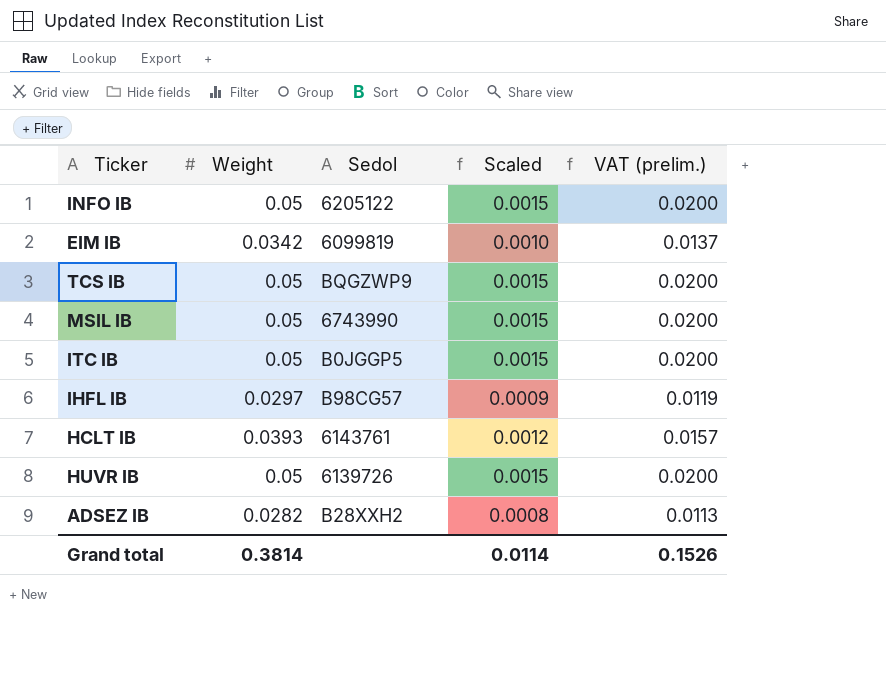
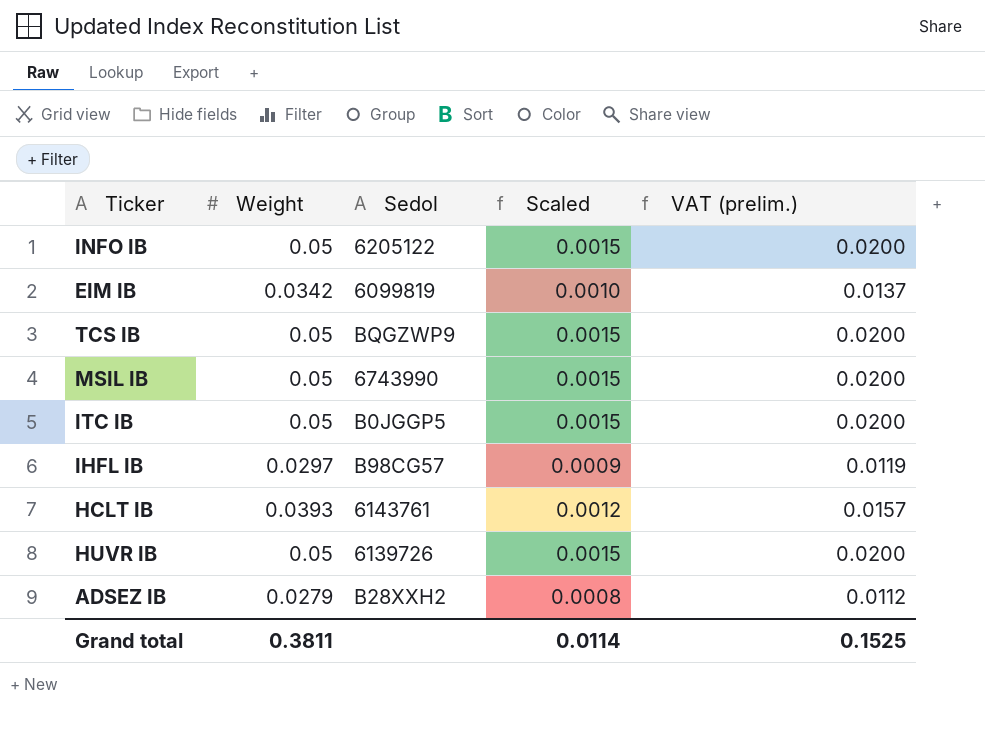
ADSEZ IB | Weight: 0.0282 -> 0.0279
ADSEZ IB | VAT (prelim.): 0.0113 -> 0.0112
Grand total | Weight: 0.3814 -> 0.3811
Grand total | VAT (prelim.): 0.1526 -> 0.1525

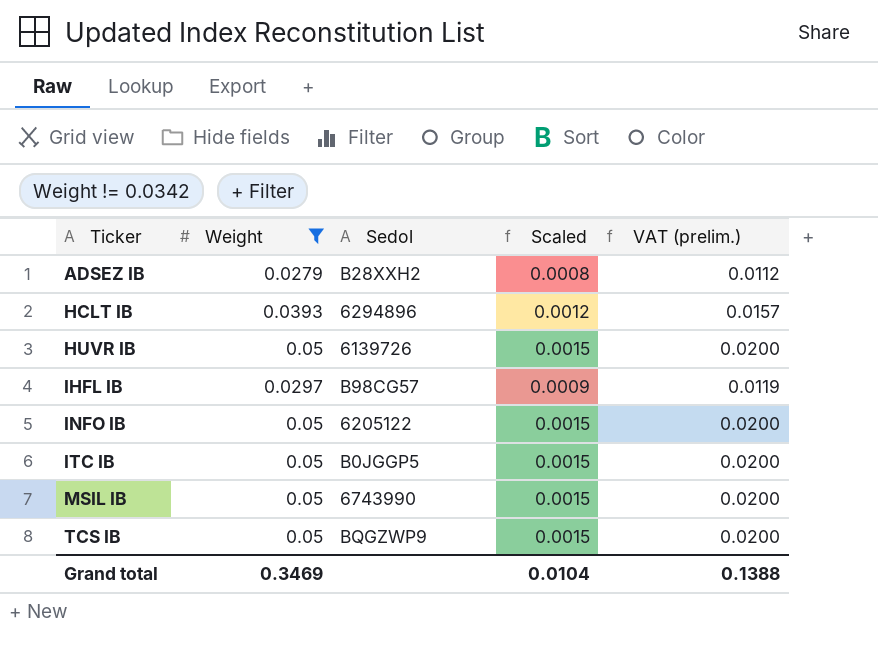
filter: none -> Weight != 0.0342
row order: none -> Ticker ascending
HCLT IB | Sedol: 6143761 -> 6294896
Grand total | Weight: 0.3811 -> 0.3469
Grand total | Scaled: 0.0114 -> 0.0104
Grand total | VAT (prelim.): 0.1525 -> 0.1388

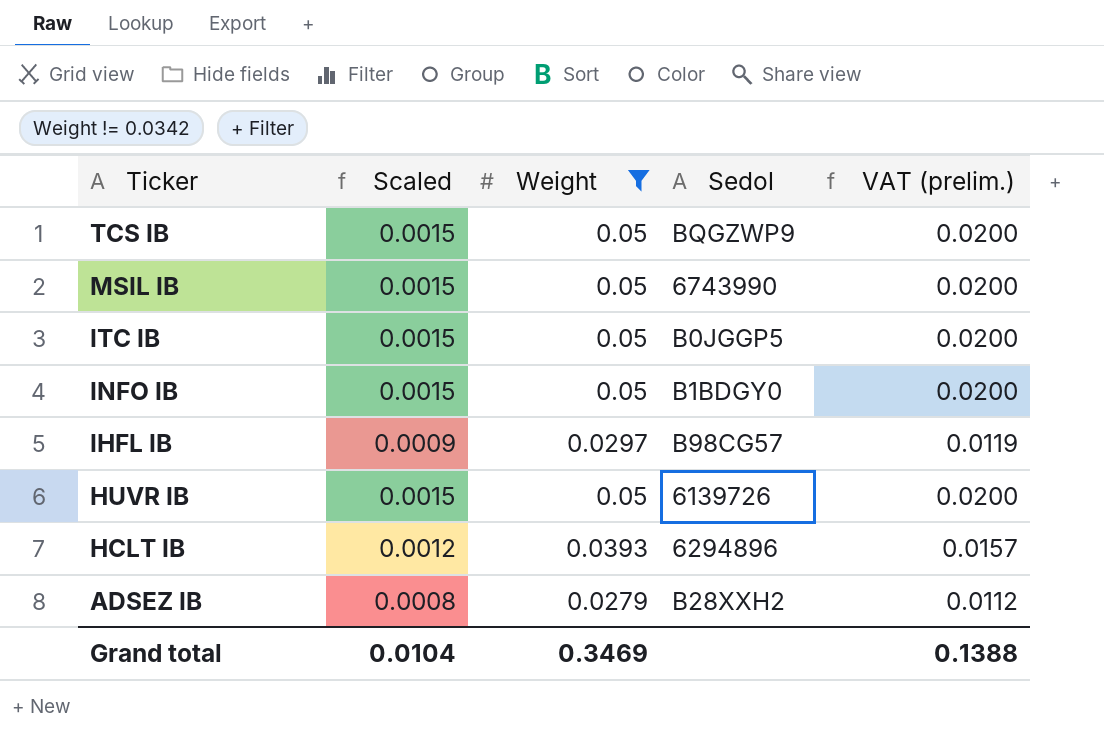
row order: Ticker ascending -> Ticker descending
column Scaled | position: 4 -> 2
INFO IB | Sedol: 6205122 -> B1BDGY0

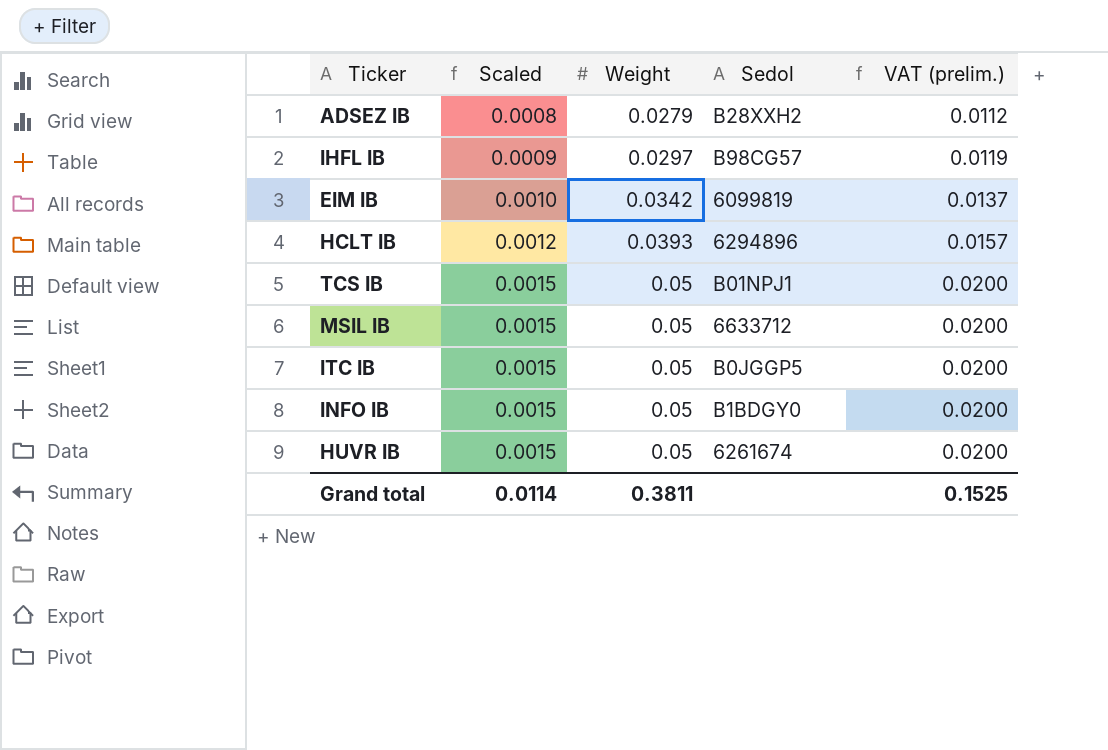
filter: Weight != 0.0342 -> none
row order: Ticker descending -> Scaled ascending
TCS IB | Sedol: BQGZWP9 -> B01NPJ1
MSIL IB | Sedol: 6743990 -> 6633712
HUVR IB | Sedol: 6139726 -> 6261674
Grand total | Scaled: 0.0104 -> 0.0114
Grand total | Weight: 0.3469 -> 0.3811
Grand total | VAT (prelim.): 0.1388 -> 0.1525

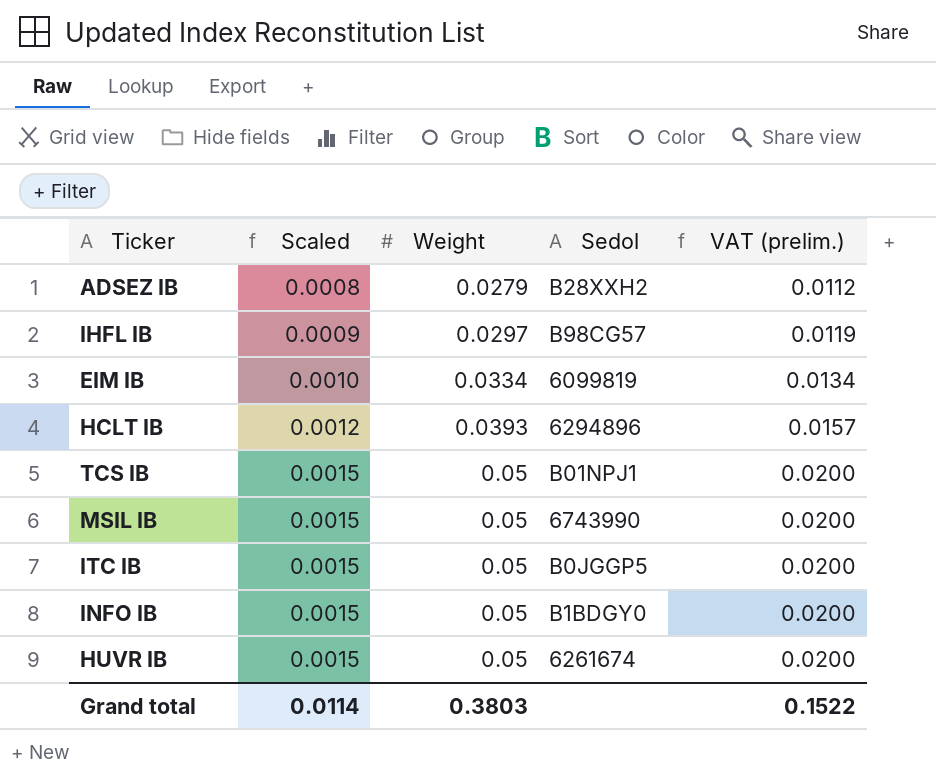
EIM IB | Weight: 0.0342 -> 0.0334
EIM IB | VAT (prelim.): 0.0137 -> 0.0134
MSIL IB | Sedol: 6633712 -> 6743990
Grand total | Weight: 0.3811 -> 0.3803
Grand total | VAT (prelim.): 0.1525 -> 0.1522

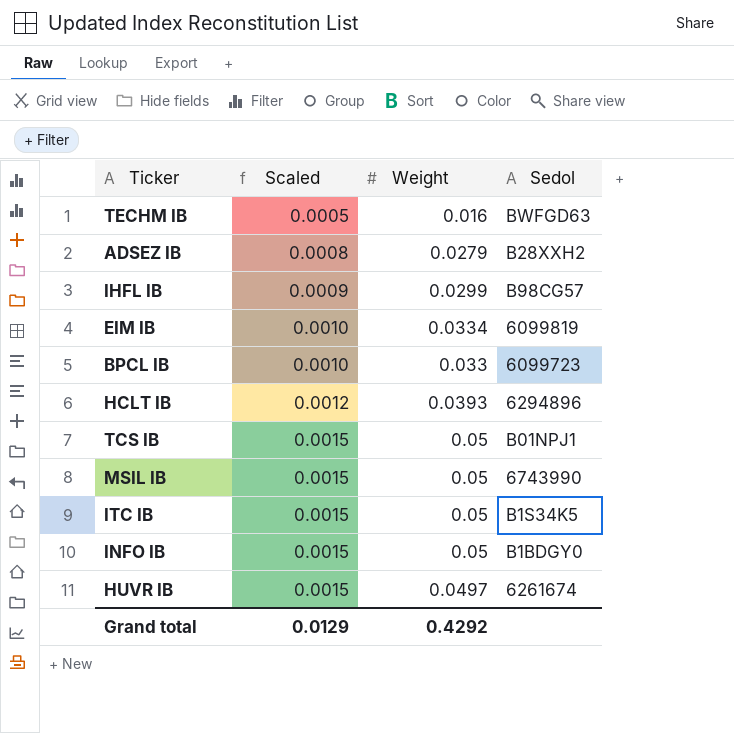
column VAT (prelim.) | formula: [Weight] * 0.4 -> none
row TECHM IB: none -> 0.0005 | 0.016 | BWFGD63
IHFL IB | Weight: 0.0297 -> 0.0299
row BPCL IB: none -> 0.0010 | 0.033 | 6099723
ITC IB | Sedol: B0JGGP5 -> B1S34K5
HUVR IB | Weight: 0.05 -> 0.0497
Grand total | Scaled: 0.0114 -> 0.0129
Grand total | Weight: 0.3803 -> 0.4292

